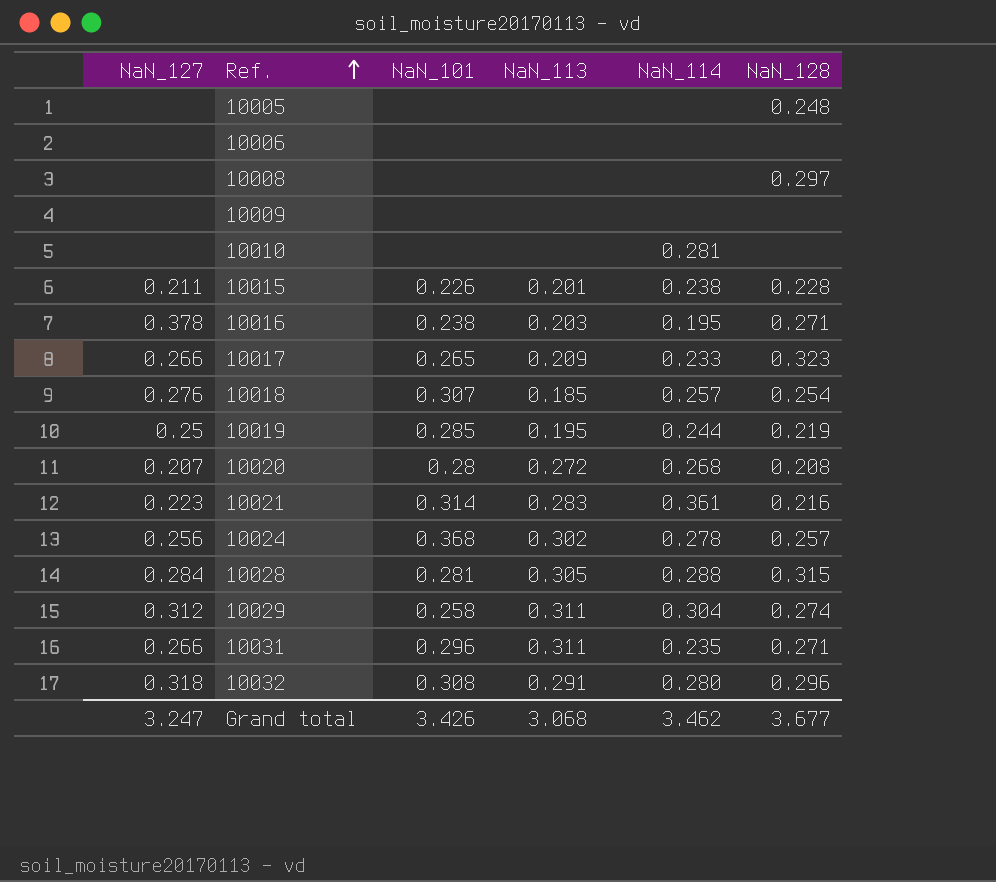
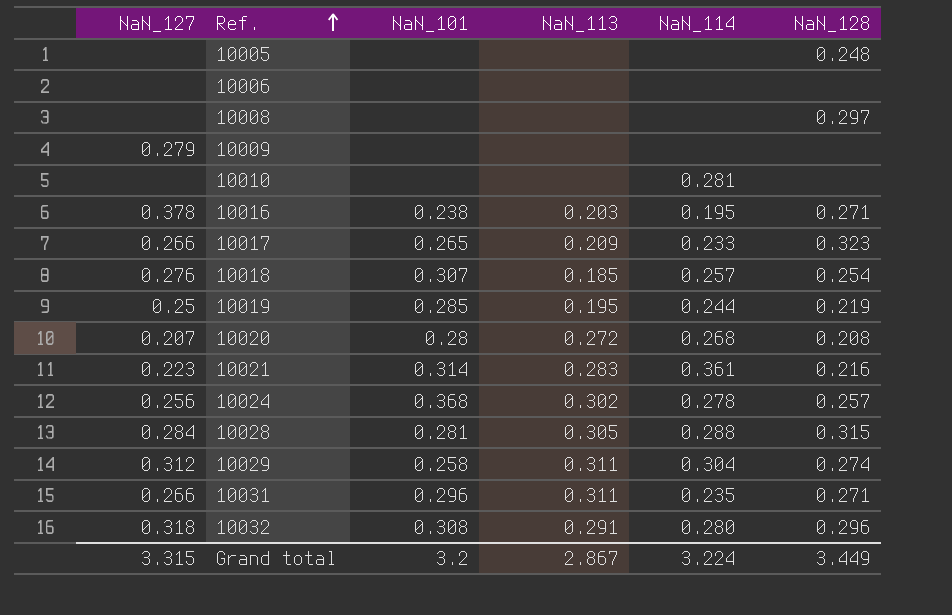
row 10015: 0.211 | 0.226 | 0.201 | 0.238 | 0.228 -> none
10009 | NaN_127: none -> 0.279
Grand total | NaN_127: 3.247 -> 3.315
Grand total | NaN_101: 3.426 -> 3.2
Grand total | NaN_113: 3.068 -> 2.867
Grand total | NaN_114: 3.462 -> 3.224
Grand total | NaN_128: 3.677 -> 3.449

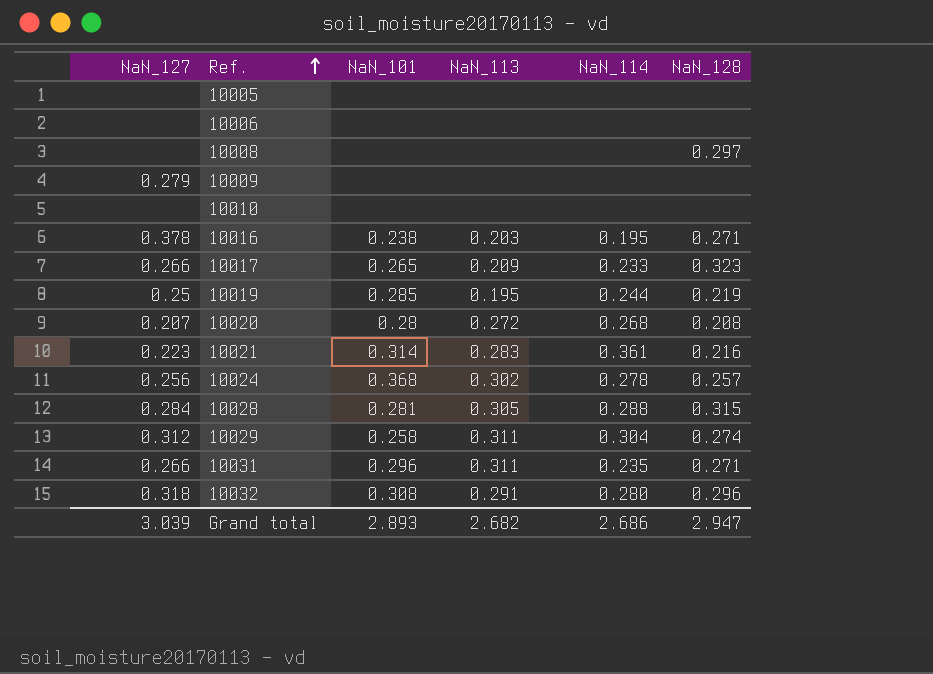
row 10018: 0.276 | 0.307 | 0.185 | 0.257 | 0.254 -> none
10005 | NaN_128: 0.248 -> none
10010 | NaN_114: 0.281 -> none
Grand total | NaN_127: 3.315 -> 3.039
Grand total | NaN_101: 3.2 -> 2.893
Grand total | NaN_113: 2.867 -> 2.682
Grand total | NaN_114: 3.224 -> 2.686
Grand total | NaN_128: 3.449 -> 2.947

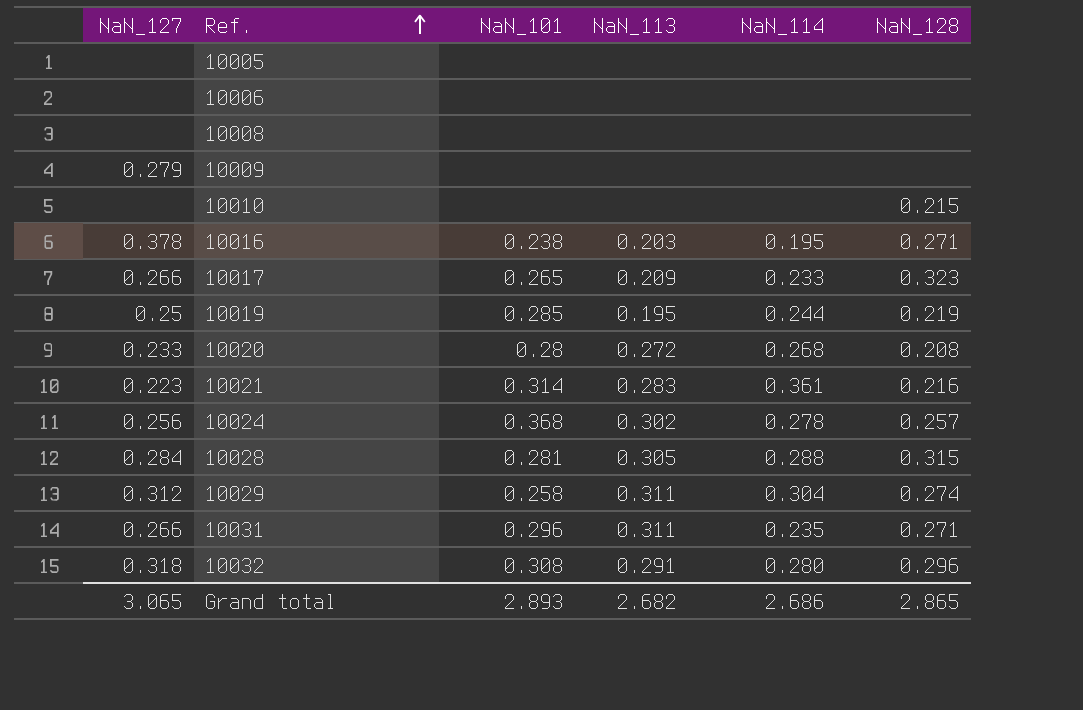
10008 | NaN_128: 0.297 -> none
10010 | NaN_128: none -> 0.215
10020 | NaN_127: 0.207 -> 0.233
Grand total | NaN_127: 3.039 -> 3.065
Grand total | NaN_128: 2.947 -> 2.865

